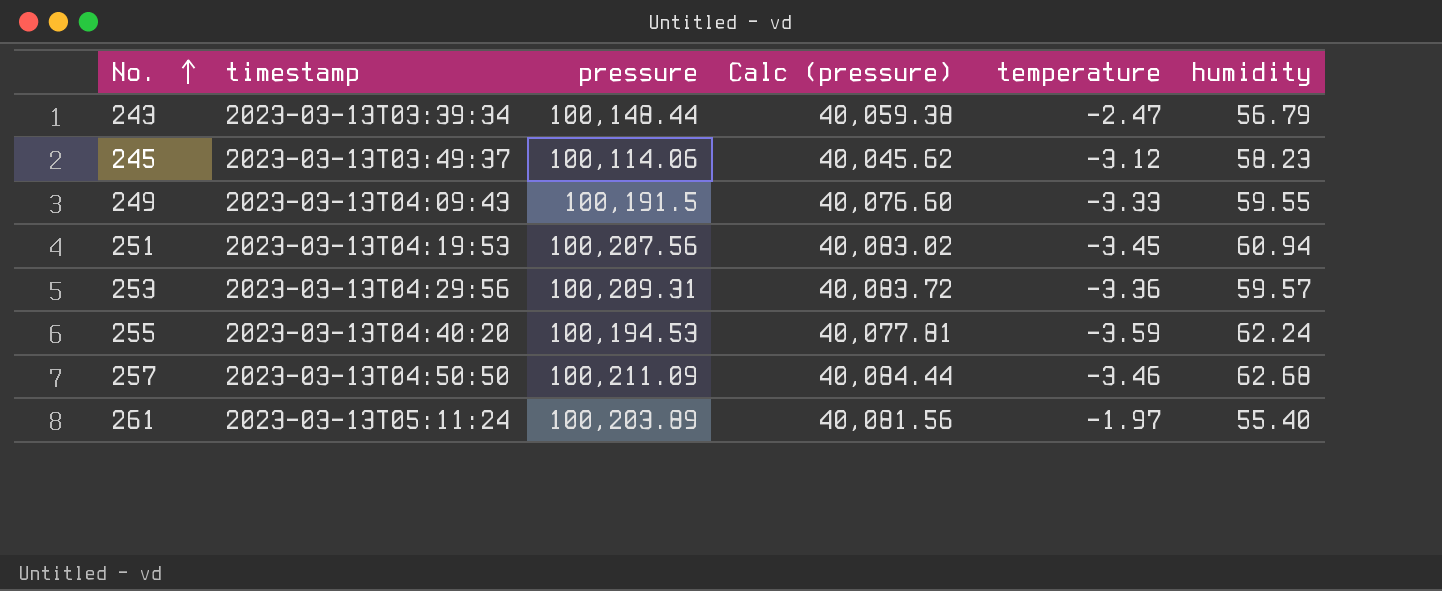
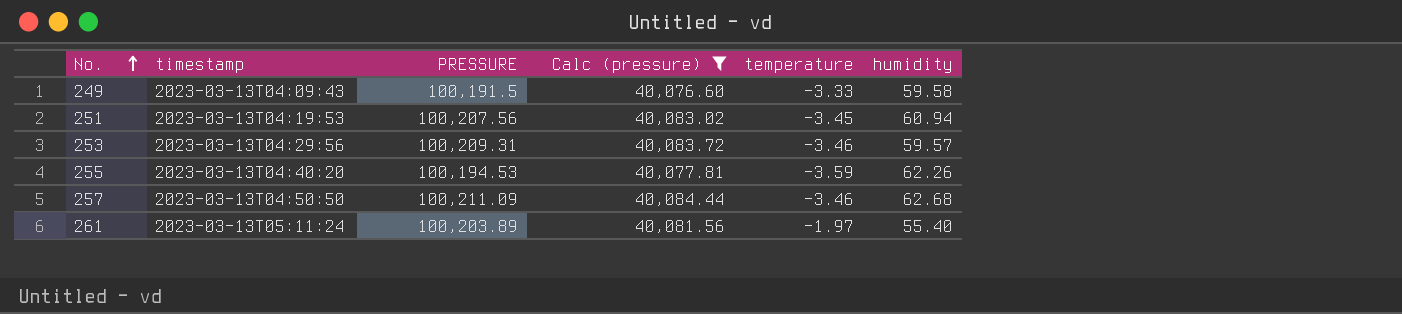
filter: none -> Calc (pressure) >= 40,076.60
column name: pressure -> PRESSURE
249 | humidity: 59.55 -> 59.58
253 | temperature: -3.36 -> -3.46
255 | humidity: 62.24 -> 62.26

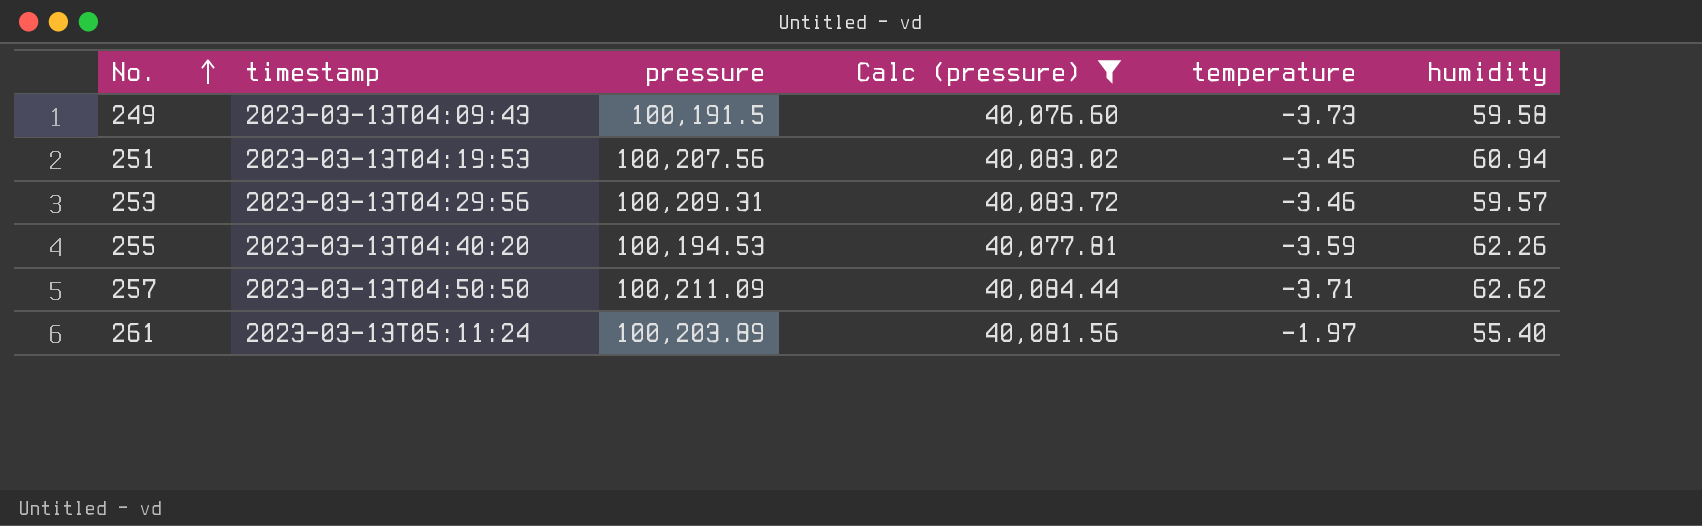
column name: PRESSURE -> pressure
249 | temperature: -3.33 -> -3.73
257 | temperature: -3.46 -> -3.71
257 | humidity: 62.68 -> 62.62

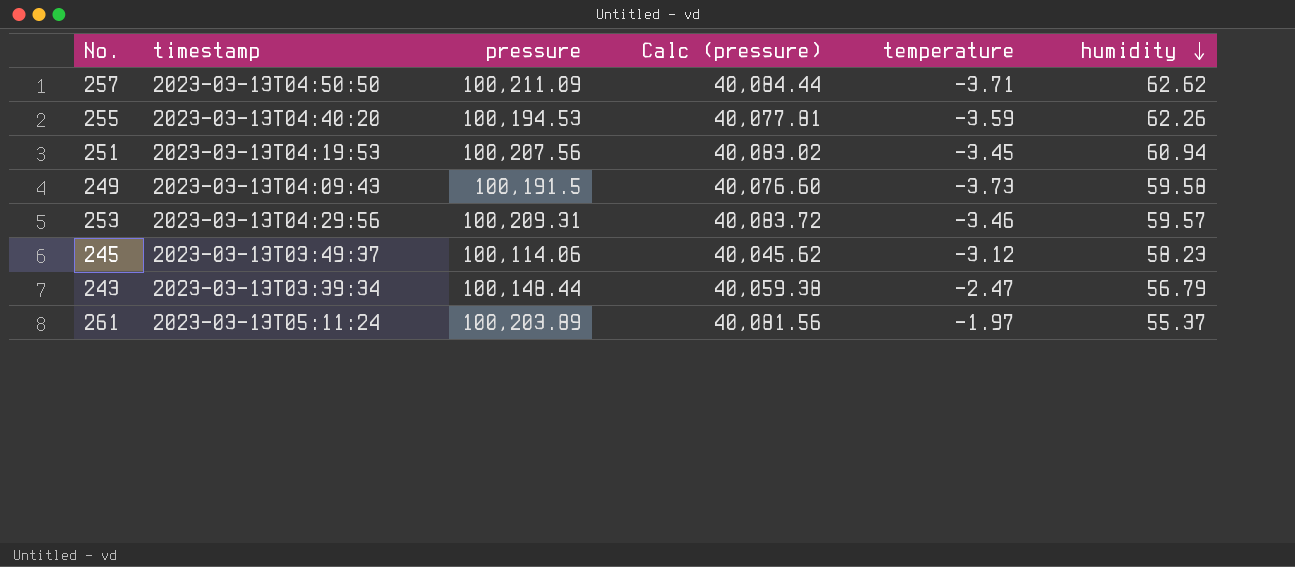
filter: Calc (pressure) >= 40,076.60 -> none
row order: No. ascending -> humidity descending
261 | humidity: 55.40 -> 55.37

